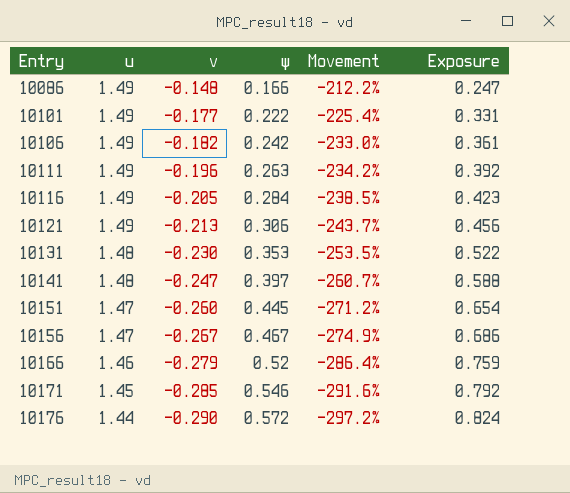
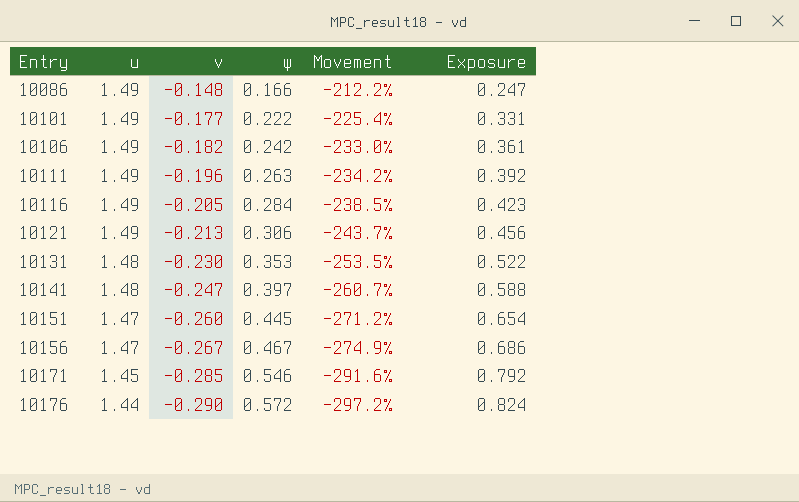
row 10166: 1.46 | -0.279 | 0.52 | -286.4% | 0.759 -> none

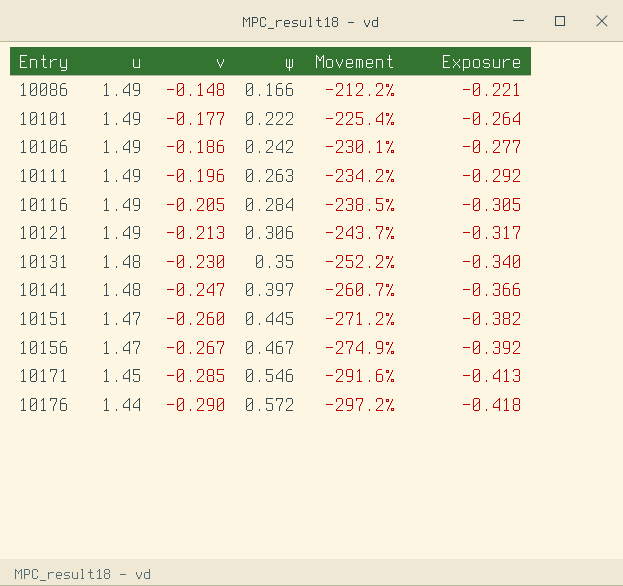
column Exposure | formula: [u] * [ψ] -> [u] * [v]
10106 | v: -0.182 -> -0.186
10106 | Movement: -233.0% -> -230.1%
10131 | ψ: 0.353 -> 0.35
10131 | Movement: -253.5% -> -252.2%

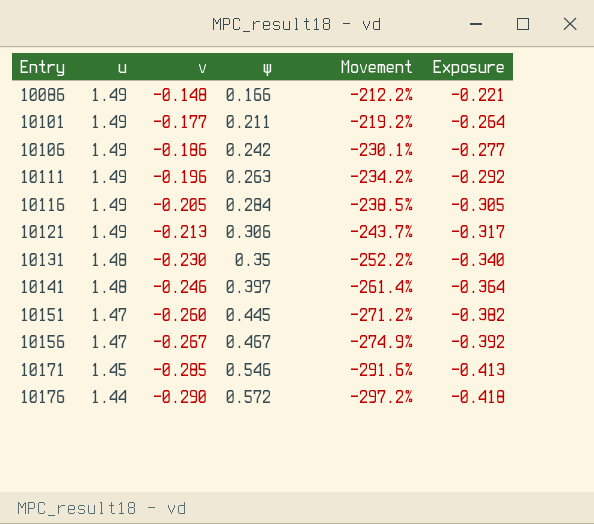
10101 | ψ: 0.222 -> 0.211
10101 | Movement: -225.4% -> -219.2%
10141 | v: -0.247 -> -0.246
10141 | Movement: -260.7% -> -261.4%
10141 | Exposure: -0.366 -> -0.364

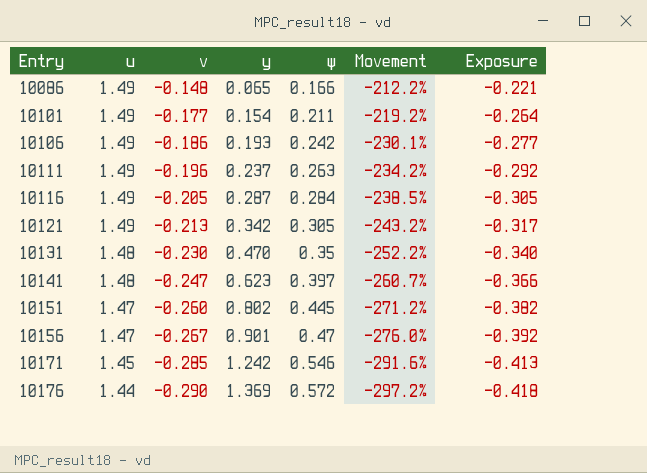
column y | position: none -> 4
10121 | ψ: 0.306 -> 0.305
10121 | Movement: -243.7% -> -243.2%
10141 | v: -0.246 -> -0.247
10141 | Movement: -261.4% -> -260.7%
10141 | Exposure: -0.364 -> -0.366
10156 | ψ: 0.467 -> 0.47
10156 | Movement: -274.9% -> -276.0%

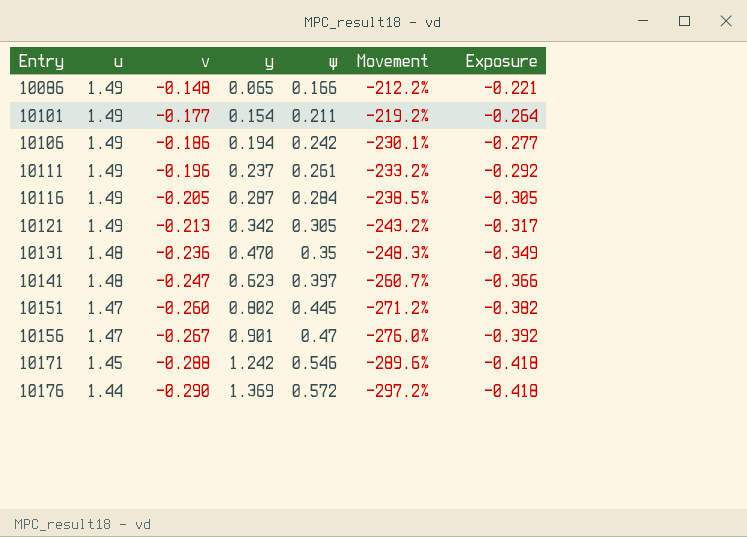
10106 | y: 0.193 -> 0.194
10111 | ψ: 0.263 -> 0.261
10111 | Movement: -234.2% -> -233.2%
10131 | v: -0.230 -> -0.236
10131 | Movement: -252.2% -> -248.3%
10131 | Exposure: -0.340 -> -0.349
10171 | v: -0.285 -> -0.288
10171 | Movement: -291.6% -> -289.6%
10171 | Exposure: -0.413 -> -0.418

